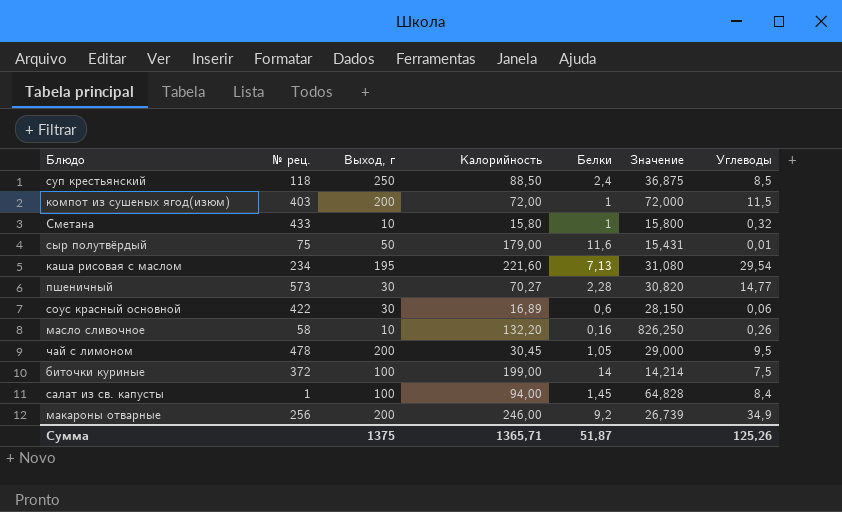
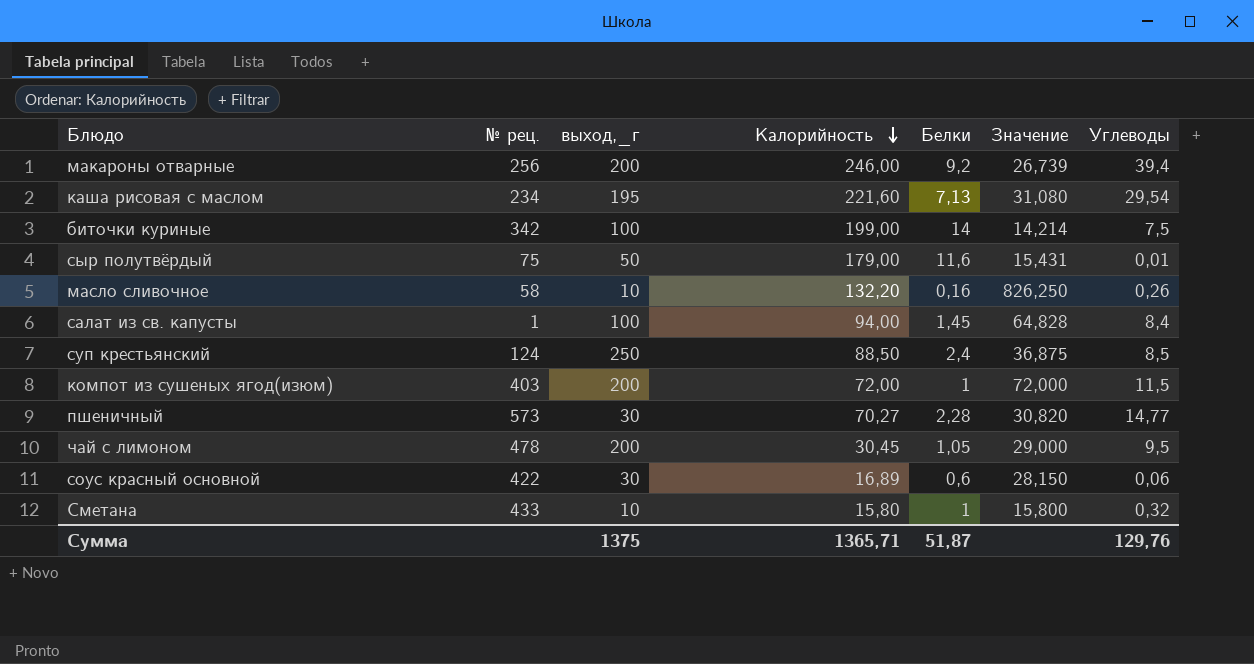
row order: none -> Калорийность descending
column name: Выход, г -> выход,_г
макароны отварные | Углеводы: 34,9 -> 39,4
биточки куриные | № рец.: 372 -> 342
суп крестьянский | № рец.: 118 -> 124
Сумма | Углеводы: 125,26 -> 129,76

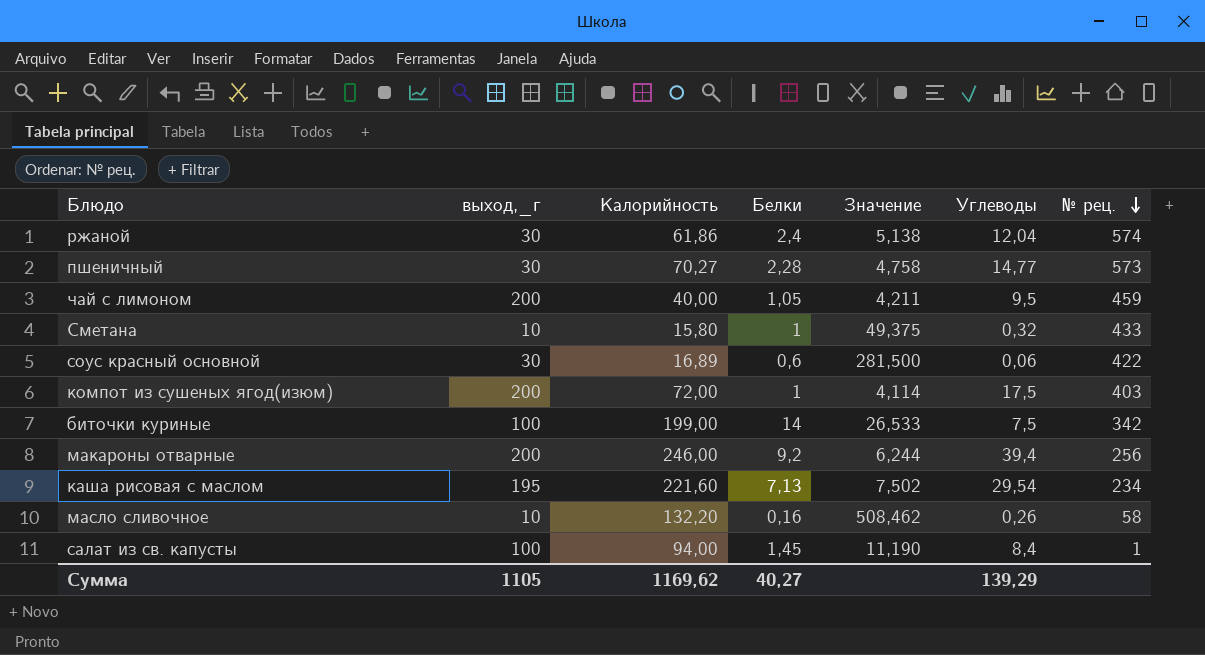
row order: Калорийность descending -> № рец. descending
column Значение | formula: [Калорийность] / [Белки] -> [Калорийность] / [Углеводы]
column № рец. | position: 2 -> 7
row сыр полутвёрдый: 75 | 50 | 179,00 | 11,6 | 15,431 | 0,01 -> none
row суп крестьянский: 124 | 250 | 88,50 | 2,4 | 36,875 | 8,5 -> none
row ржаной: none -> 30 | 61,86 | 2,4 | 5,138 | 12,04 | 574
чай с лимоном | Калорийность: 30,45 -> 40,00
чай с лимоном | № рец.: 478 -> 459
компот из сушеных ягод(изюм) | Углеводы: 11,5 -> 17,5
Сумма | выход,_г: 1375 -> 1105
Сумма | Калорийность: 1365,71 -> 1169,62
Сумма | Белки: 51,87 -> 40,27
Сумма | Углеводы: 129,76 -> 139,29

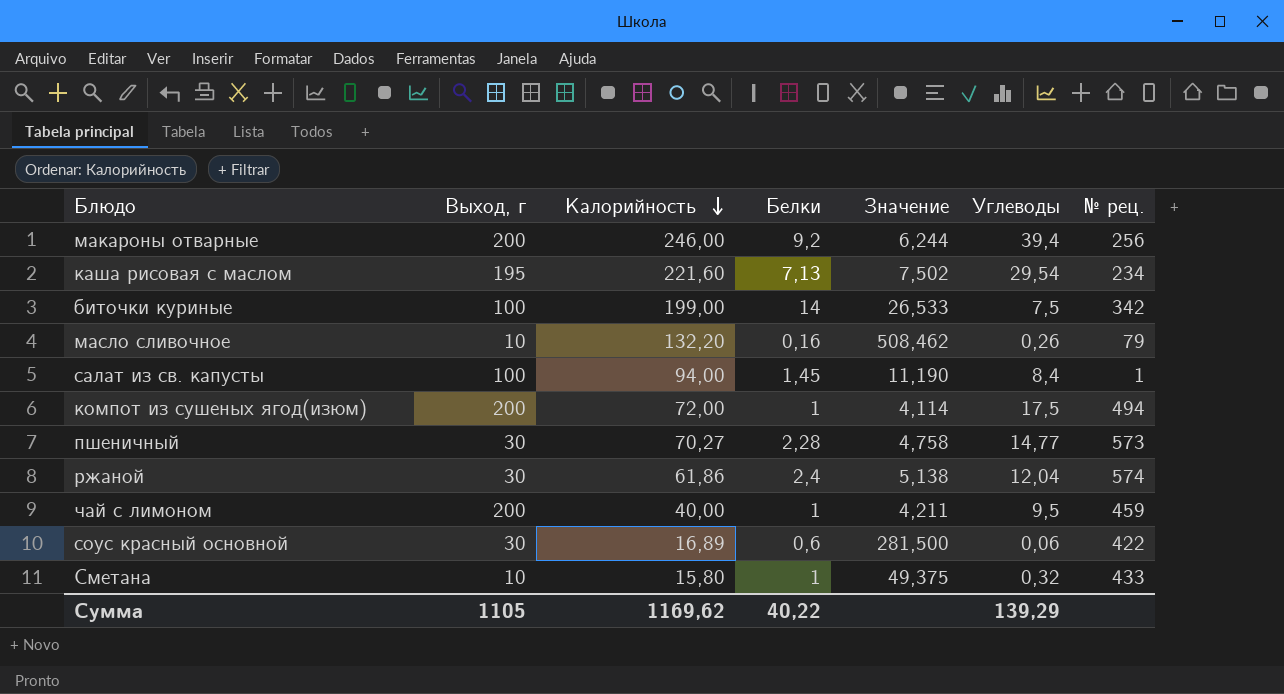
row order: № рец. descending -> Калорийность descending
column name: выход,_г -> Выход, г
масло сливочное | № рец.: 58 -> 79
компот из сушеных ягод(изюм) | № рец.: 403 -> 494
чай с лимоном | Белки: 1,05 -> 1
Сумма | Белки: 40,27 -> 40,22

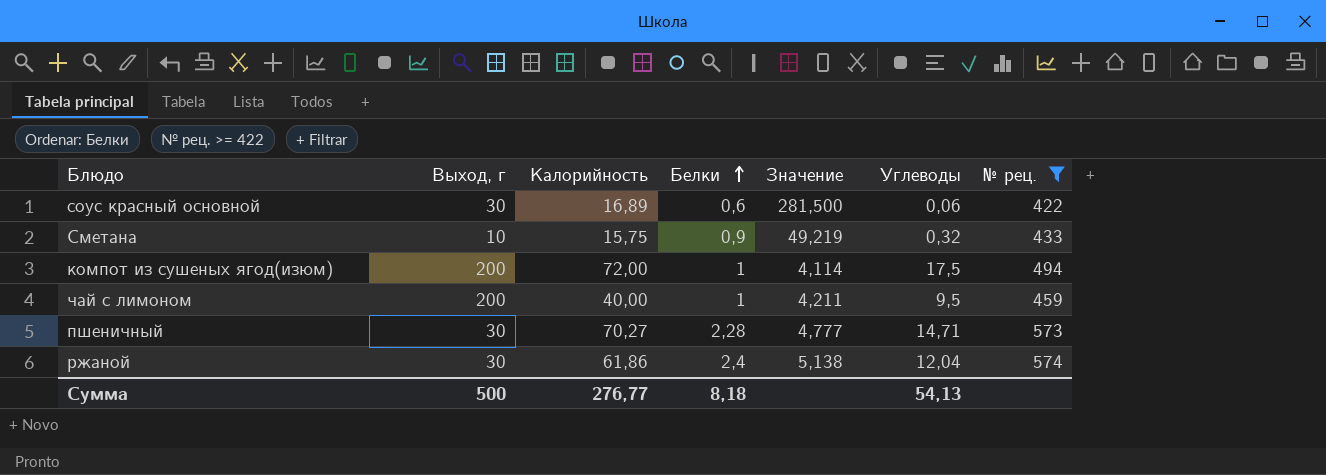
filter: none -> № рец. >= 422
row order: Калорийность descending -> Белки ascending
Сметана | Калорийность: 15,80 -> 15,75
Сметана | Белки: 1 -> 0,9
Сметана | Значение: 49,375 -> 49,219
пшеничный | Значение: 4,758 -> 4,777
пшеничный | Углеводы: 14,77 -> 14,71
Сумма | Выход, г: 1105 -> 500
Сумма | Калорийность: 1169,62 -> 276,77
Сумма | Белки: 40,22 -> 8,18
Сумма | Углеводы: 139,29 -> 54,13

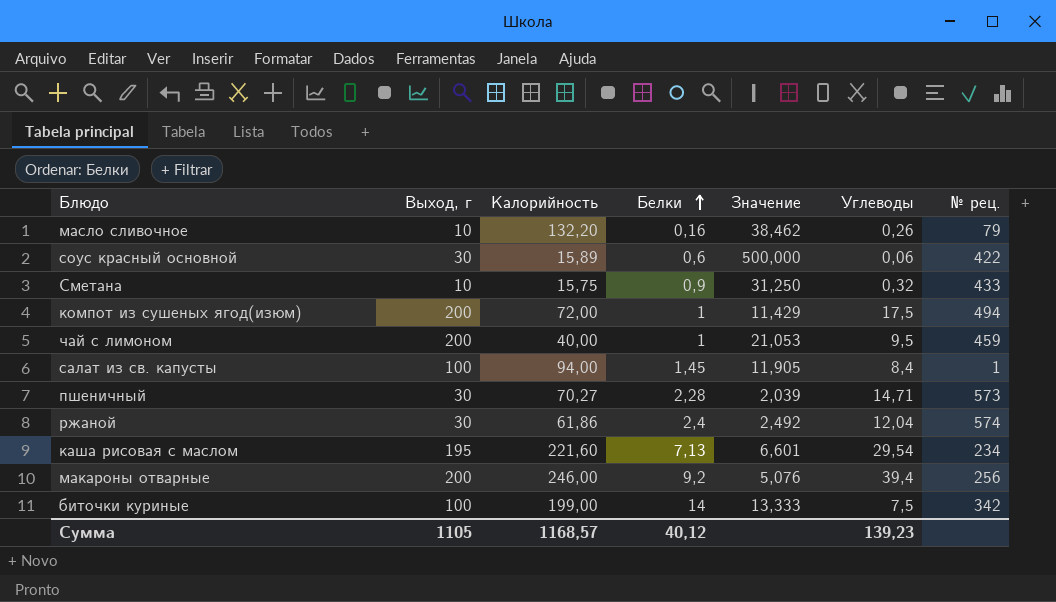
filter: № рец. >= 422 -> none
column Значение | formula: [Калорийность] / [Углеводы] -> [Выход, г] / [Углеводы]
соус красный основной | Калорийность: 16,89 -> 15,89
Сумма | Выход, г: 500 -> 1105
Сумма | Калорийность: 276,77 -> 1168,57
Сумма | Белки: 8,18 -> 40,12
Сумма | Углеводы: 54,13 -> 139,23

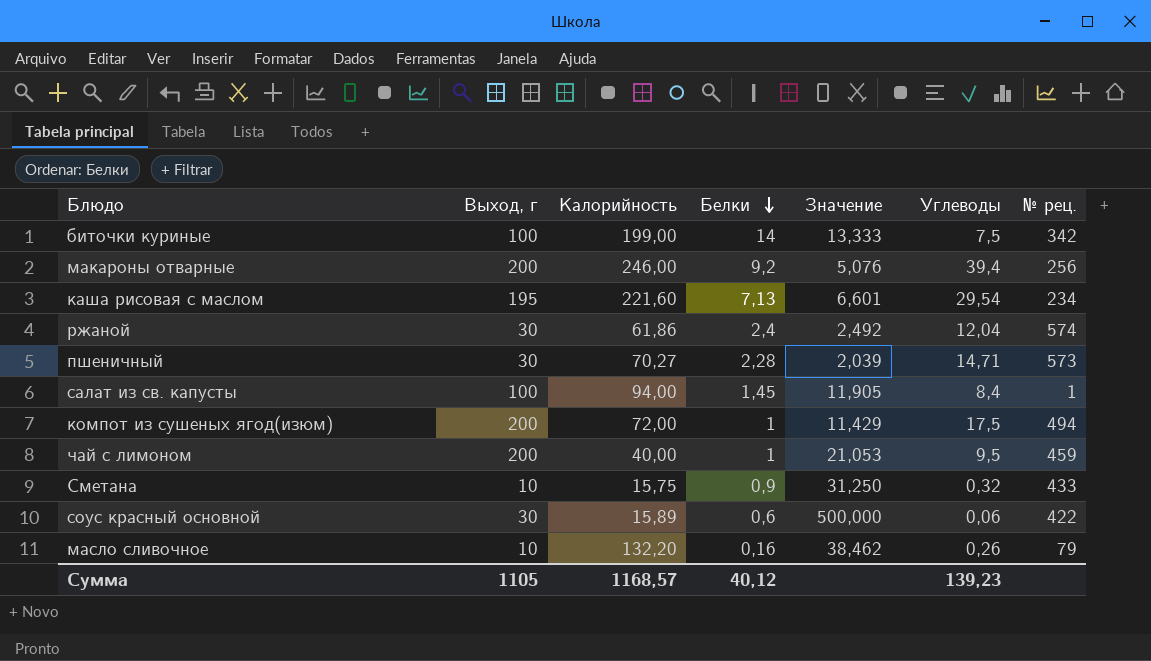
row order: Белки ascending -> Белки descending

